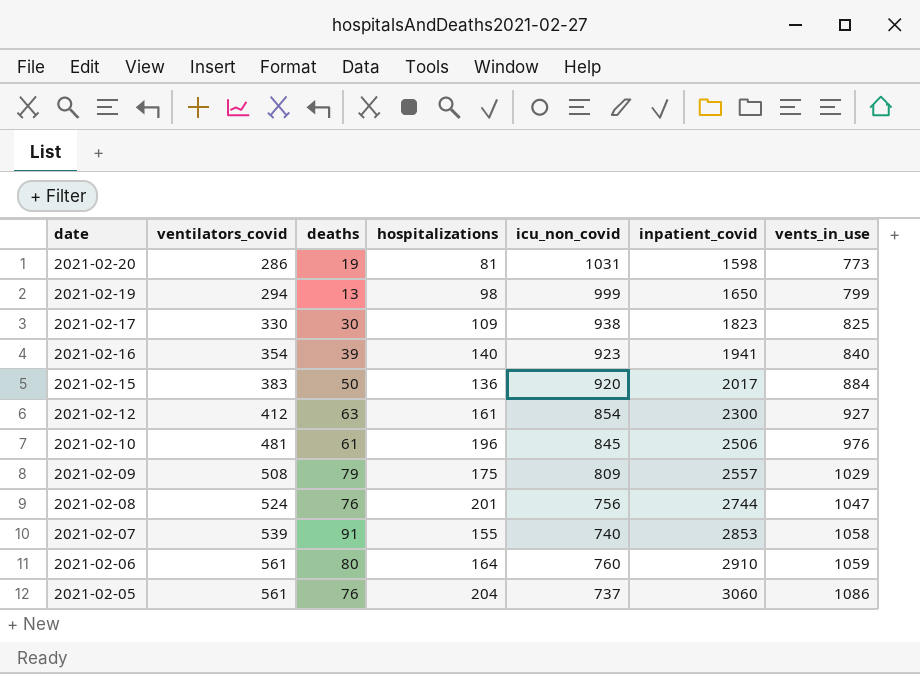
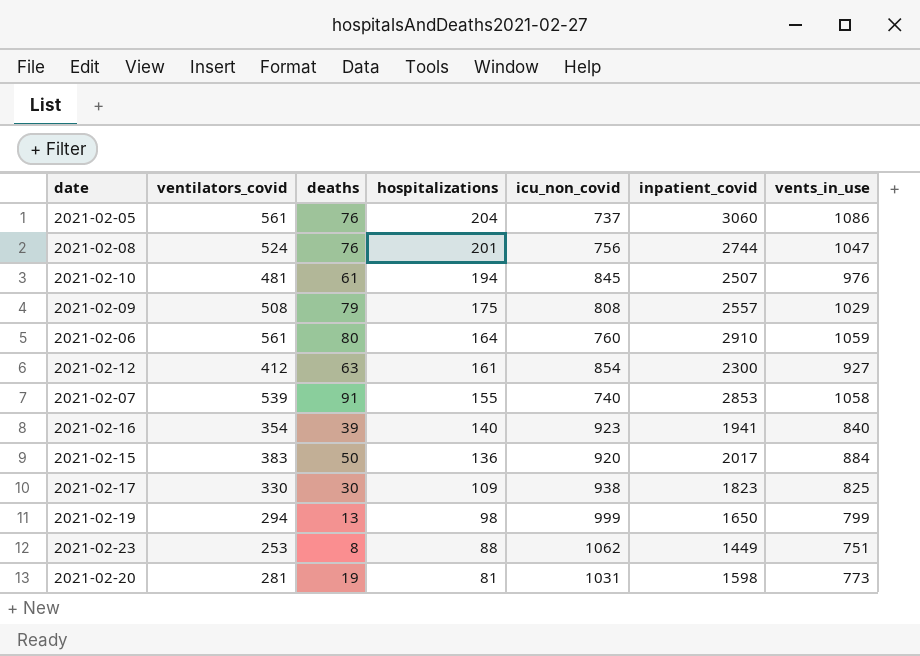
row order: date descending -> hospitalizations descending
2021-02-10 | hospitalizations: 196 -> 194
2021-02-10 | inpatient_covid: 2506 -> 2507
2021-02-09 | icu_non_covid: 809 -> 808
row 2021-02-23: none -> 253 | 8 | 88 | 1062 | 1449 | 751
2021-02-20 | ventilators_covid: 286 -> 281

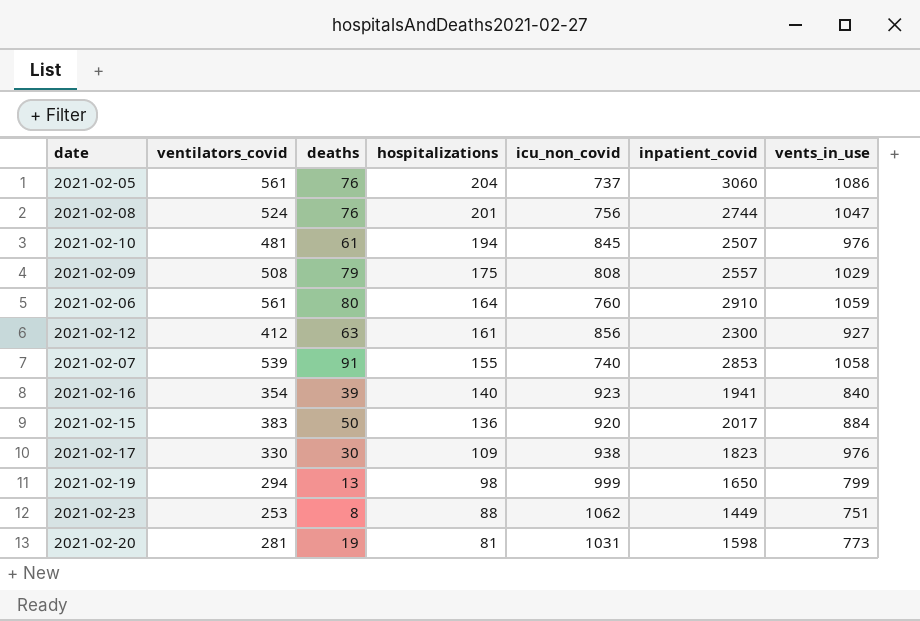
2021-02-12 | icu_non_covid: 854 -> 856
2021-02-17 | vents_in_use: 825 -> 976

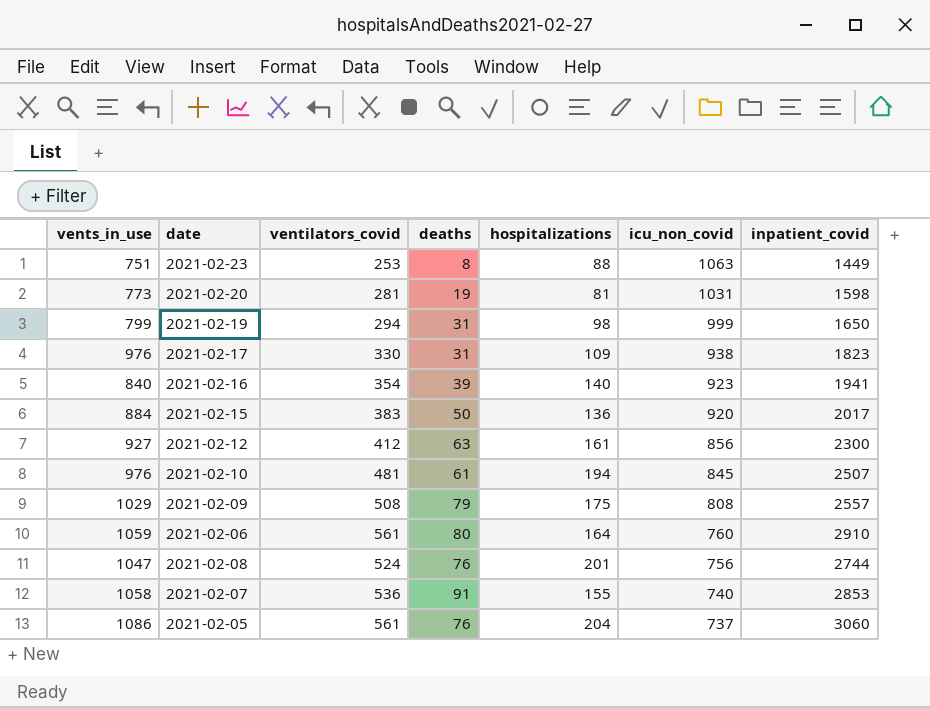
row order: hospitalizations descending -> icu_non_covid descending
column vents_in_use | position: 7 -> 1
2021-02-23 | icu_non_covid: 1062 -> 1063
2021-02-19 | deaths: 13 -> 31
2021-02-17 | deaths: 30 -> 31
2021-02-07 | ventilators_covid: 539 -> 536

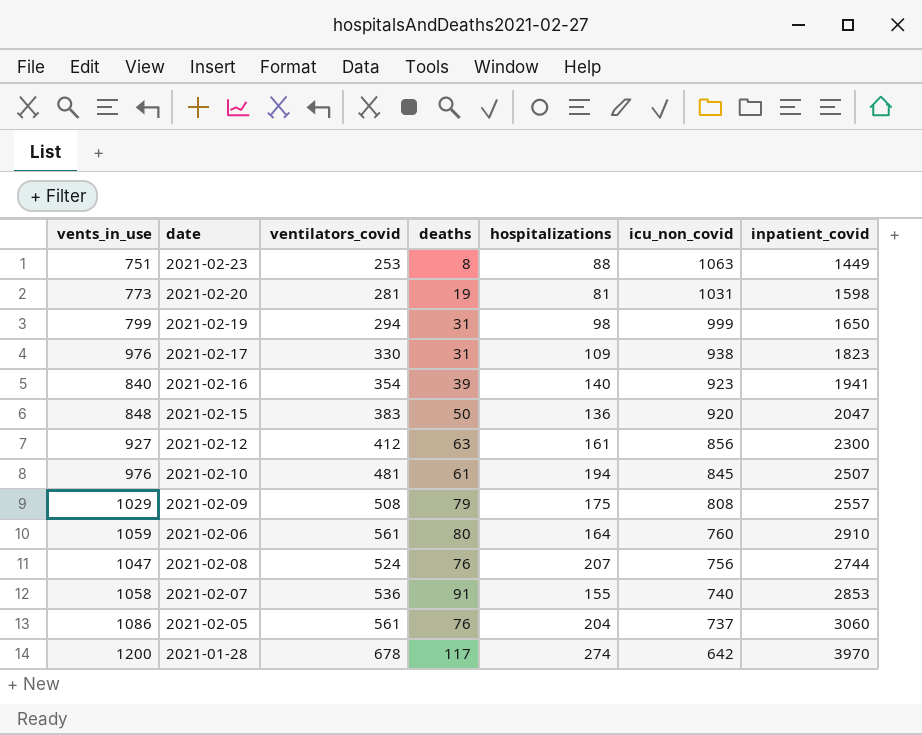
2021-02-15 | vents_in_use: 884 -> 848
2021-02-15 | inpatient_covid: 2017 -> 2047
2021-02-08 | hospitalizations: 201 -> 207
row 2021-01-28: none -> 1200 | 678 | 117 | 274 | 642 | 3970

